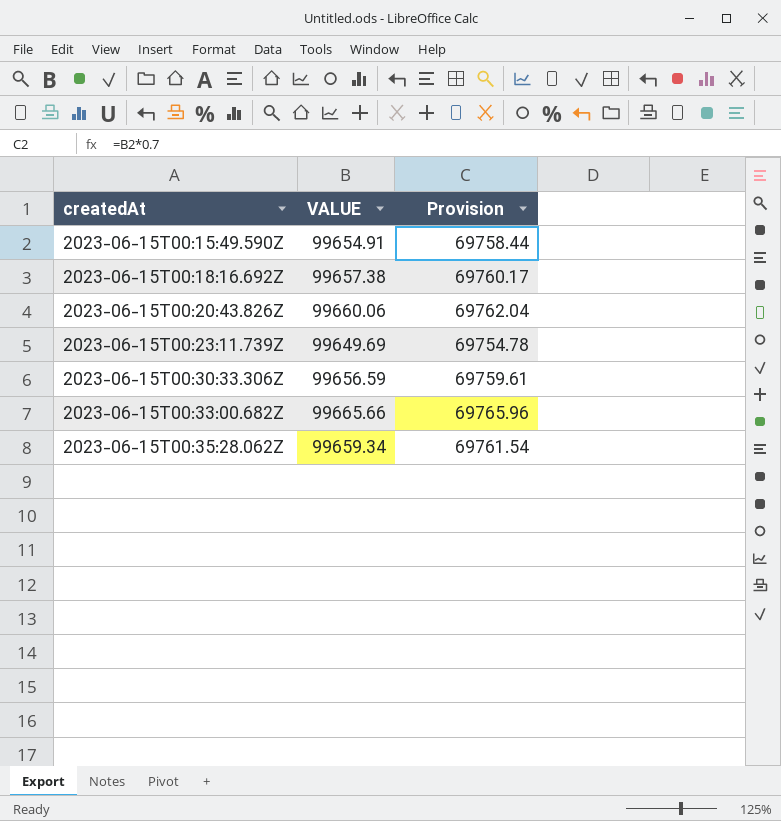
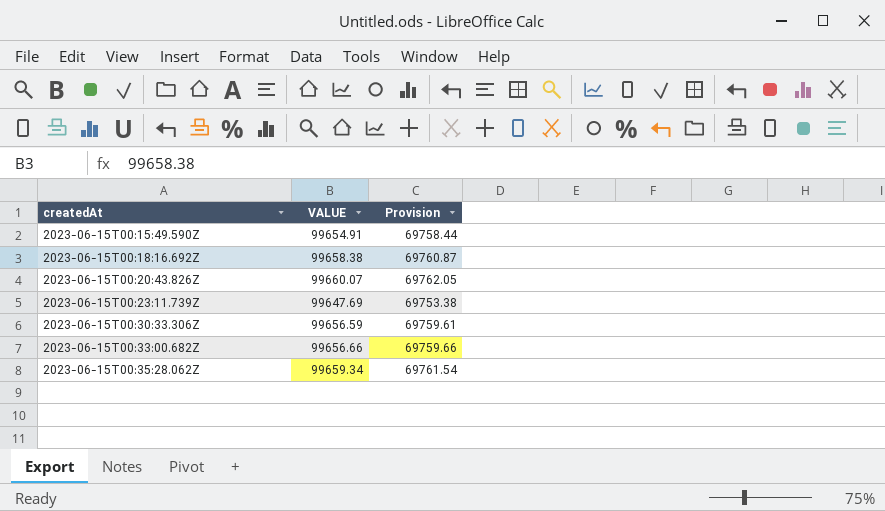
2023-06-15T00:18:16.692Z | VALUE: 99657.38 -> 99658.38
2023-06-15T00:18:16.692Z | Provision: 69760.17 -> 69760.87
2023-06-15T00:20:43.826Z | VALUE: 99660.06 -> 99660.07
2023-06-15T00:20:43.826Z | Provision: 69762.04 -> 69762.05
2023-06-15T00:23:11.739Z | VALUE: 99649.69 -> 99647.69
2023-06-15T00:23:11.739Z | Provision: 69754.78 -> 69753.38
2023-06-15T00:33:00.682Z | VALUE: 99665.66 -> 99656.66
2023-06-15T00:33:00.682Z | Provision: 69765.96 -> 69759.66

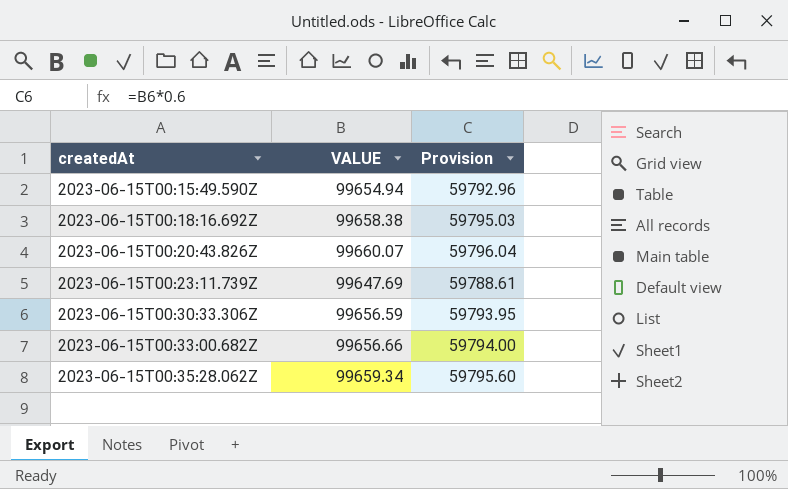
column Provision | formula: [VALUE] * 0.7 -> [VALUE] * 0.6
2023-06-15T00:15:49.590Z | VALUE: 99654.91 -> 99654.94

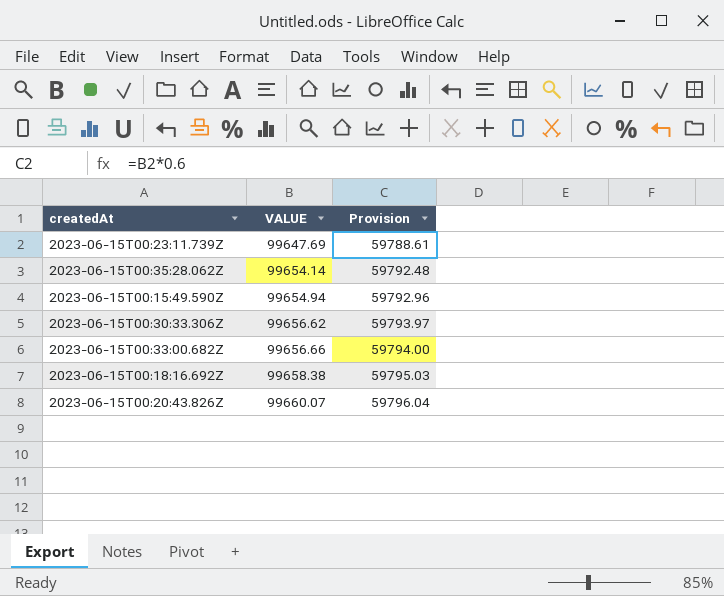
row order: createdAt ascending -> VALUE ascending
2023-06-15T00:35:28.062Z | VALUE: 99659.34 -> 99654.14
2023-06-15T00:35:28.062Z | Provision: 59795.60 -> 59792.48
2023-06-15T00:30:33.306Z | VALUE: 99656.59 -> 99656.62
2023-06-15T00:30:33.306Z | Provision: 59793.95 -> 59793.97

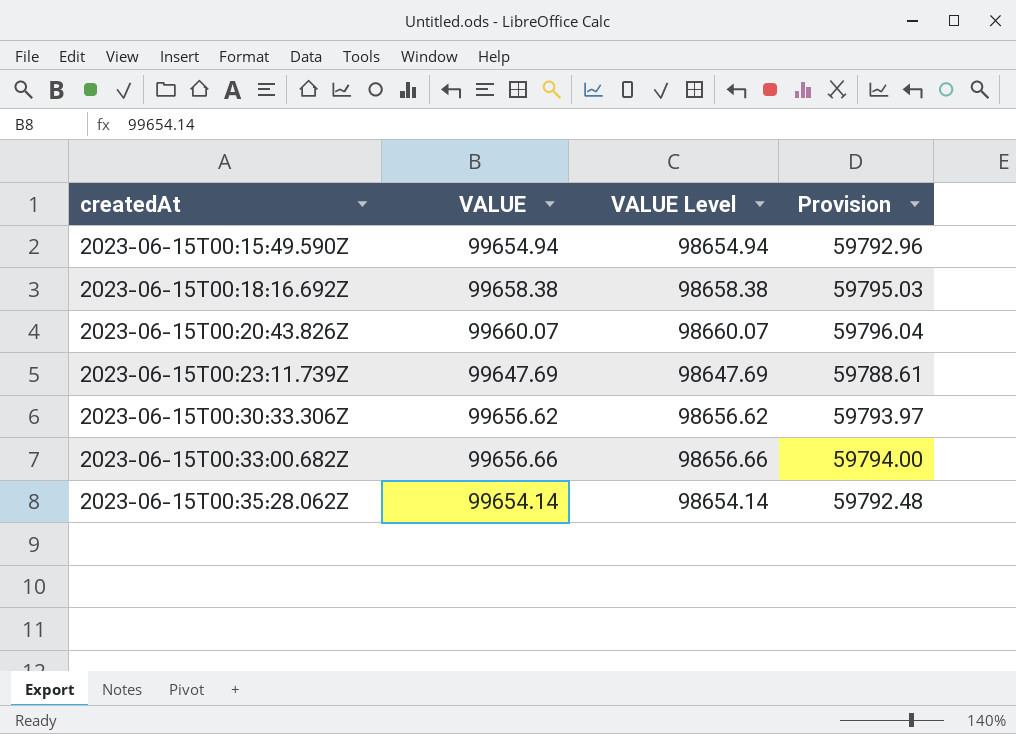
row order: VALUE ascending -> createdAt ascending
column VALUE Level | formula: none -> [VALUE] - 1000

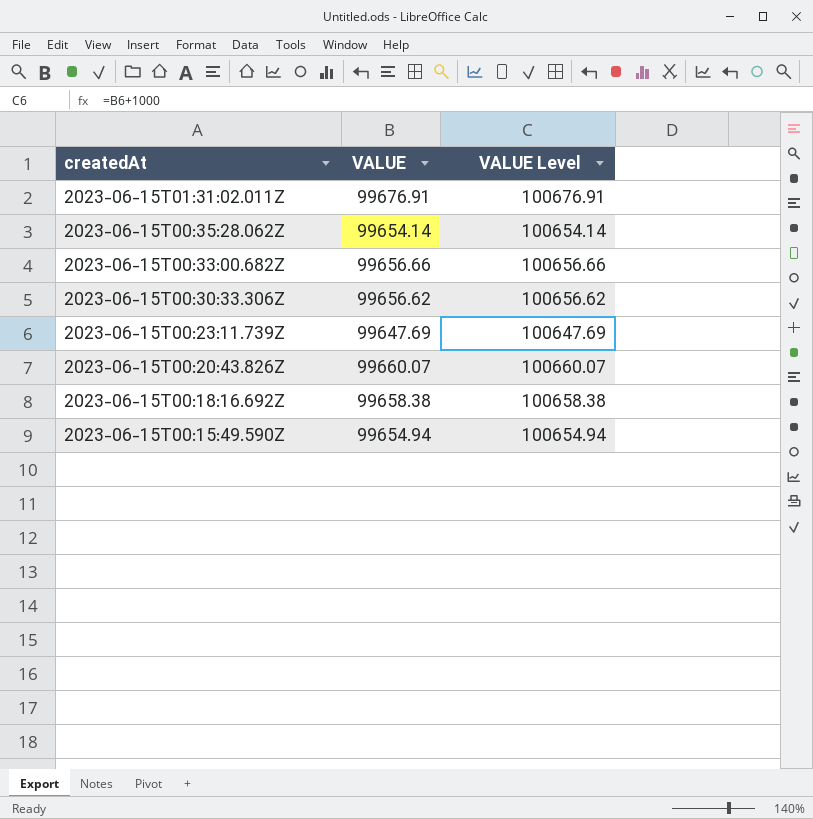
row order: createdAt ascending -> createdAt descending
column Provision | formula: [VALUE] * 0.6 -> none
column VALUE Level | formula: [VALUE] - 1000 -> [VALUE] + 1000
row 2023-06-15T01:31:02.011Z: none -> 99676.91 | 100676.91

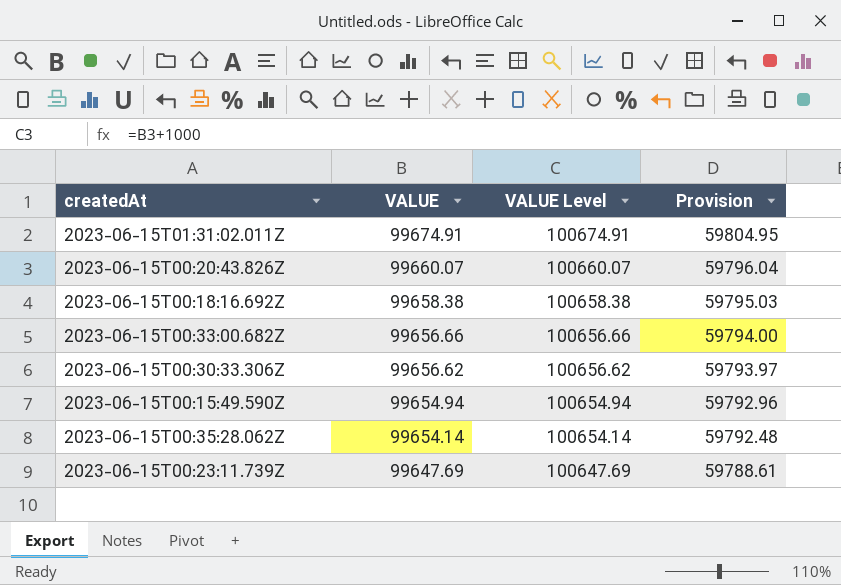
row order: createdAt descending -> VALUE descending
column Provision | formula: none -> [VALUE] * 0.6
2023-06-15T01:31:02.011Z | VALUE: 99676.91 -> 99674.91
2023-06-15T01:31:02.011Z | VALUE Level: 100676.91 -> 100674.91

